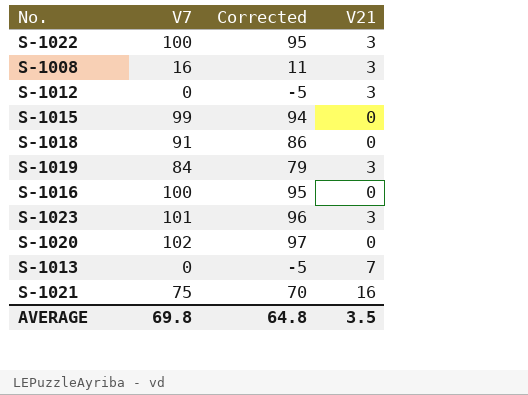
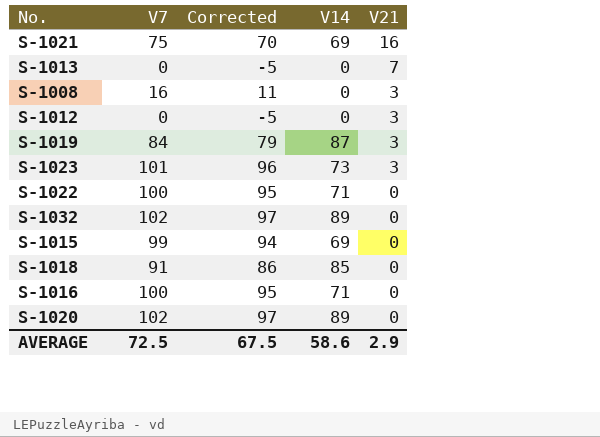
row order: none -> V21 descending
column V14 | position: none -> 4
S-1022 | V21: 3 -> 0
row S-1032: none -> 102 | 97 | 89 | 0
AVERAGE | V7: 69.8 -> 72.5
AVERAGE | Corrected: 64.8 -> 67.5
AVERAGE | V21: 3.5 -> 2.9

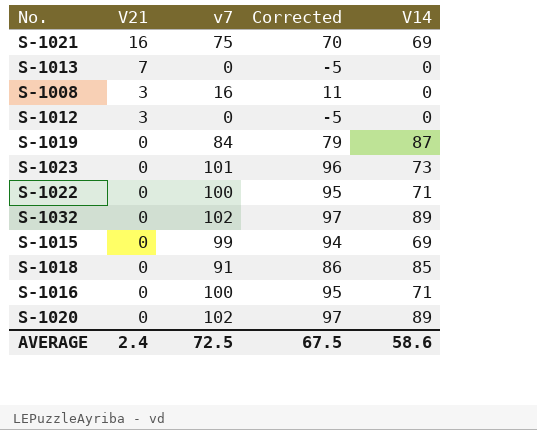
column V21 | position: 5 -> 2
column name: V7 -> v7
S-1019 | V21: 3 -> 0
S-1023 | V21: 3 -> 0
AVERAGE | V21: 2.9 -> 2.4

